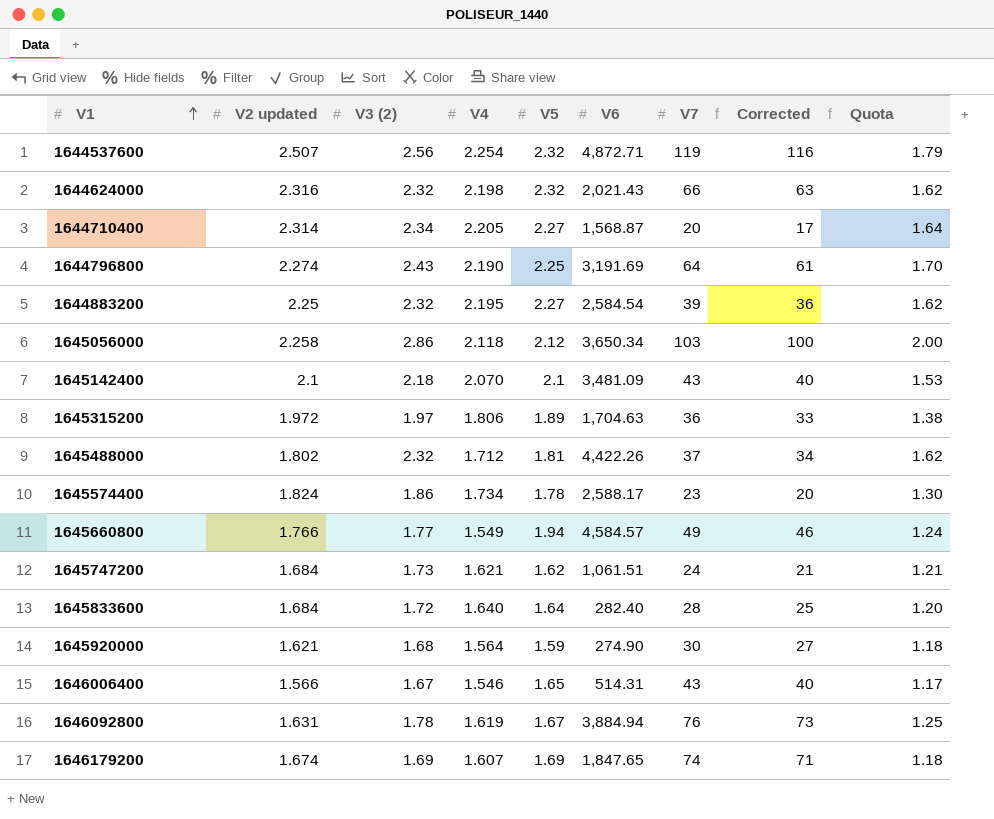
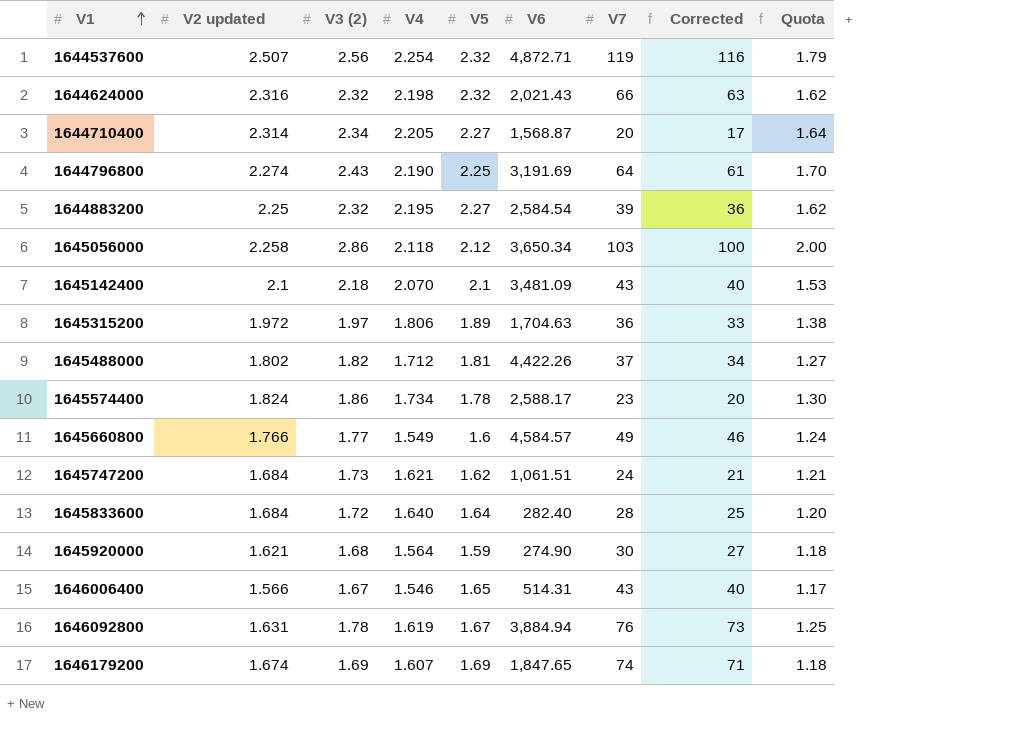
1645488000 | V3 (2): 2.32 -> 1.82
1645488000 | Quota: 1.62 -> 1.27
1645660800 | V5: 1.94 -> 1.6

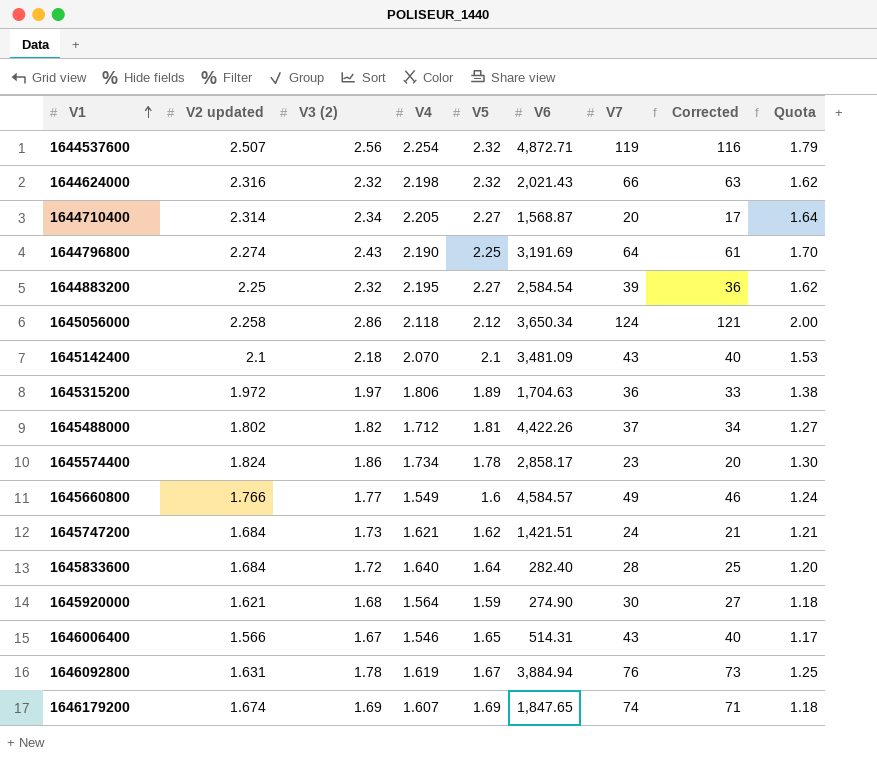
1645056000 | V7: 103 -> 124
1645056000 | Corrected: 100 -> 121
1645574400 | V6: 2,588.17 -> 2,858.17
1645747200 | V6: 1,061.51 -> 1,421.51

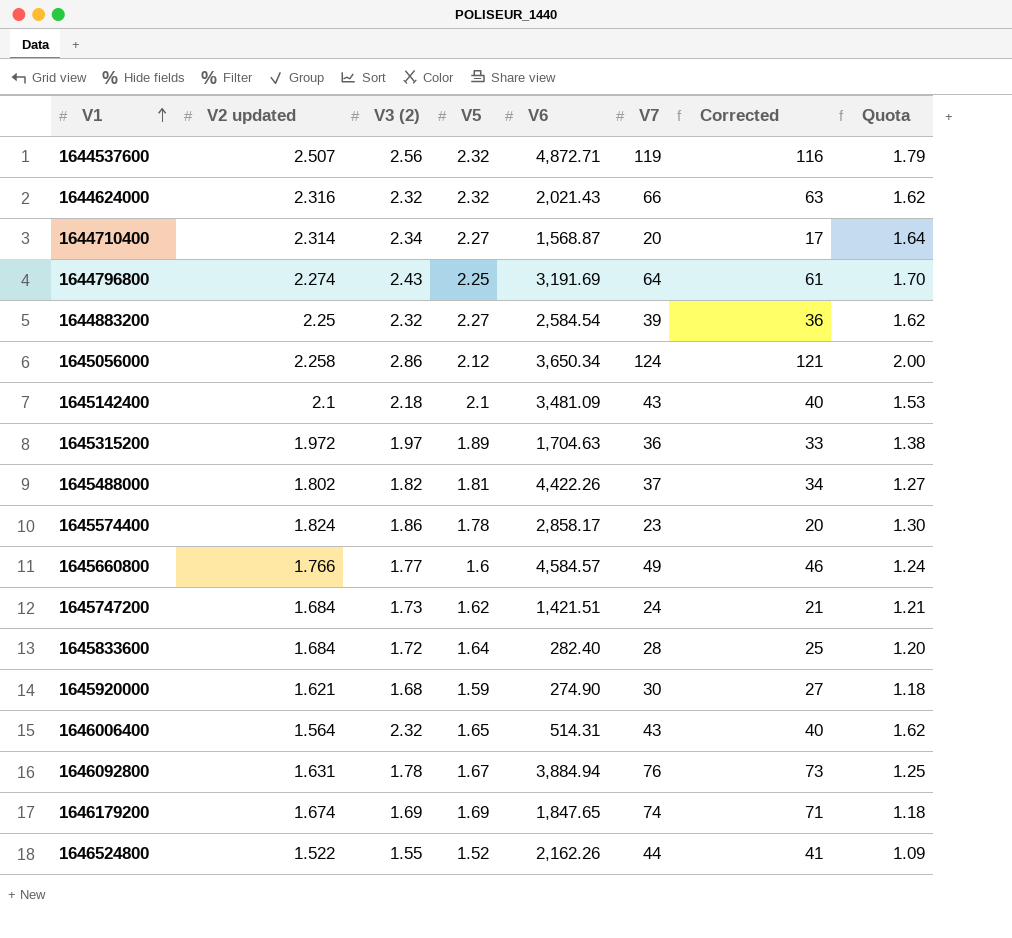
column V4 | position: 4 -> none
1646006400 | V2 updated: 1.566 -> 1.564
1646006400 | V3 (2): 1.67 -> 2.32
1646006400 | Quota: 1.17 -> 1.62
row 1646524800: none -> 1.522 | 1.55 | 1.52 | 2,162.26 | 44 | 41 | 1.09

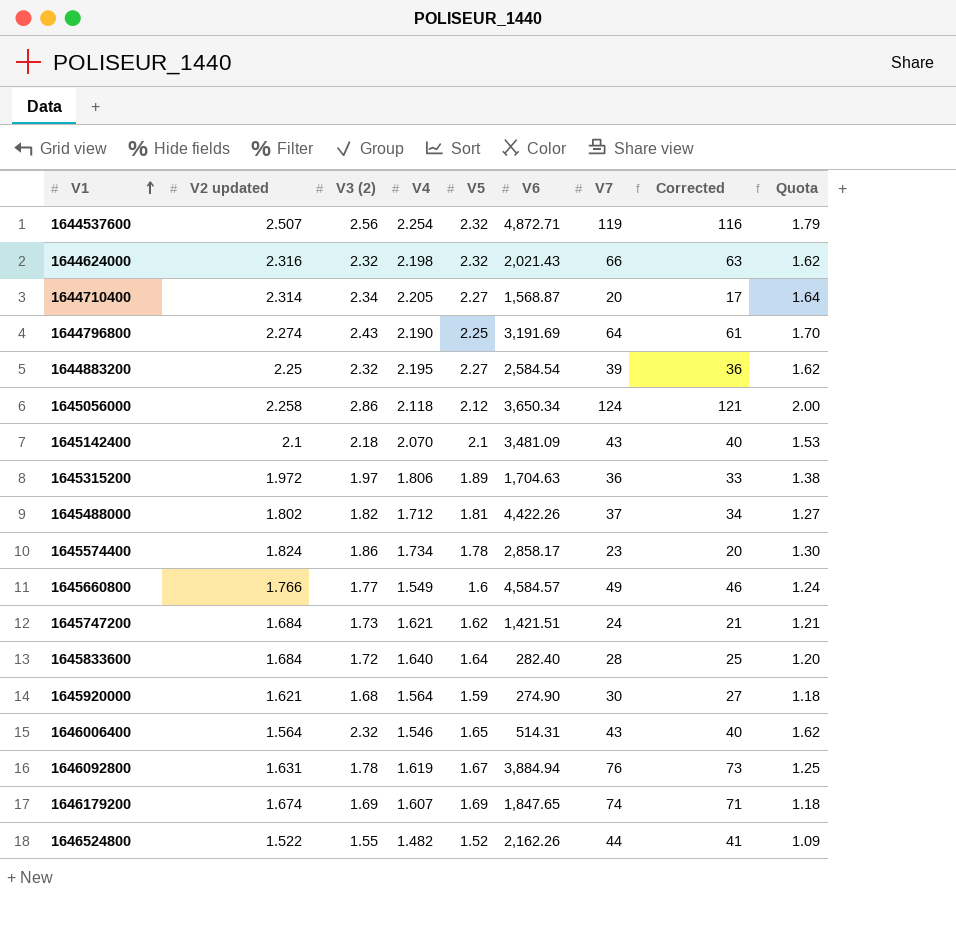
column V4 | position: none -> 4

